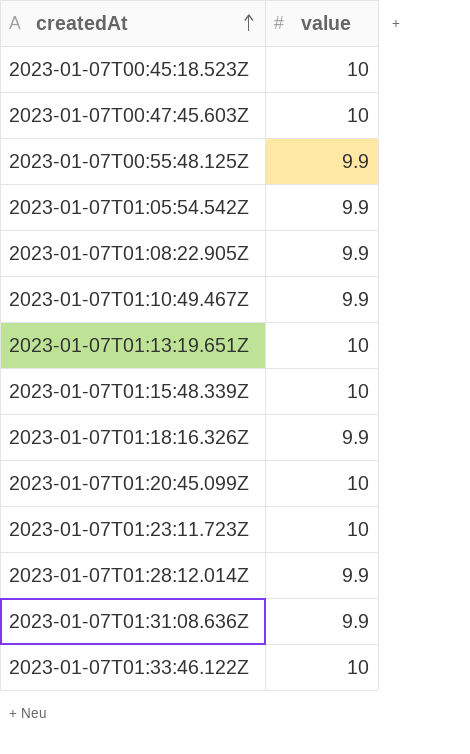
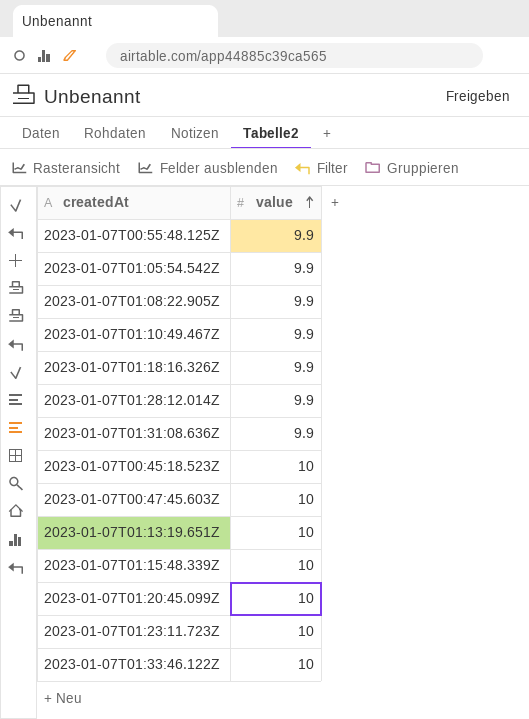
row order: createdAt ascending -> value ascending

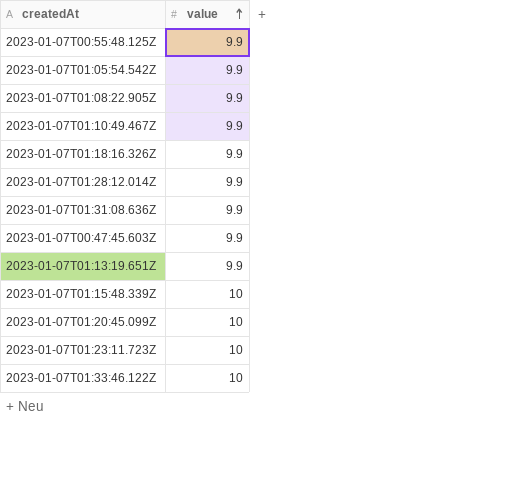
row 2023-01-07T00:45:18.523Z: 10 -> none
2023-01-07T00:47:45.603Z | value: 10 -> 9.9
2023-01-07T01:13:19.651Z | value: 10 -> 9.9

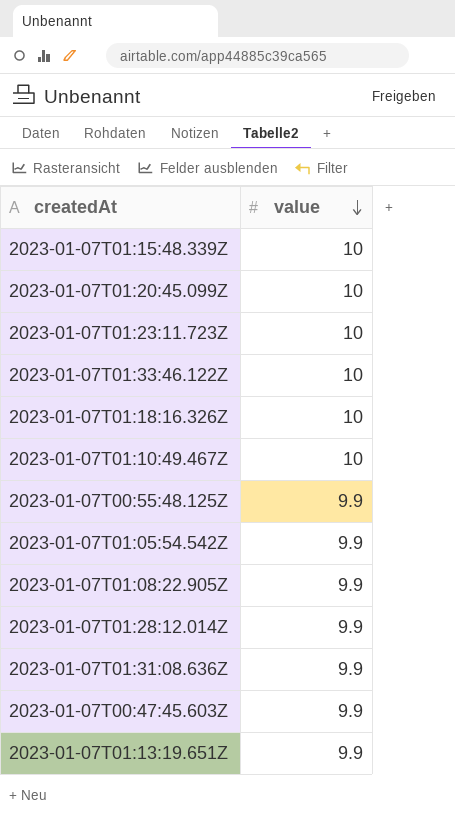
row order: value ascending -> value descending
2023-01-07T01:18:16.326Z | value: 9.9 -> 10
2023-01-07T01:10:49.467Z | value: 9.9 -> 10

